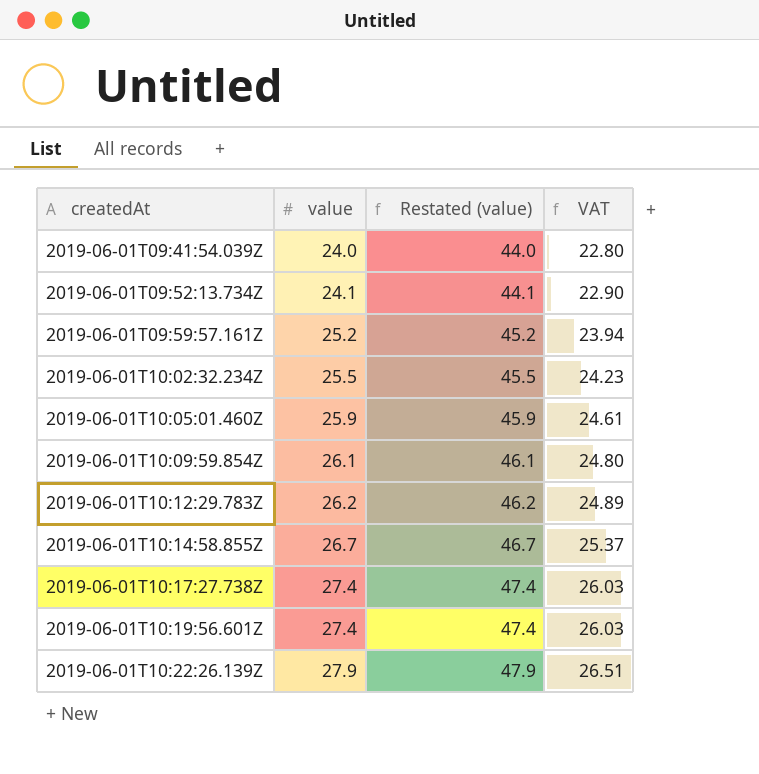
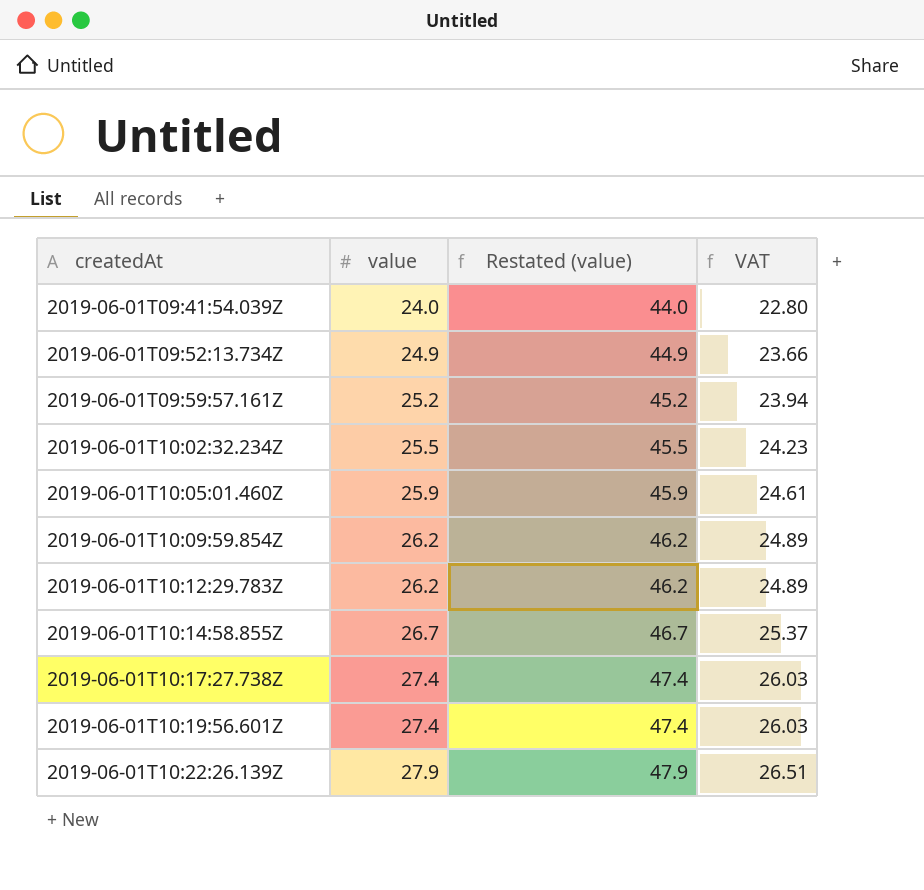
2019-06-01T09:52:13.734Z | value: 24.1 -> 24.9
2019-06-01T09:52:13.734Z | Restated (value): 44.1 -> 44.9
2019-06-01T09:52:13.734Z | VAT: 22.90 -> 23.66
2019-06-01T10:09:59.854Z | value: 26.1 -> 26.2
2019-06-01T10:09:59.854Z | Restated (value): 46.1 -> 46.2
2019-06-01T10:09:59.854Z | VAT: 24.80 -> 24.89

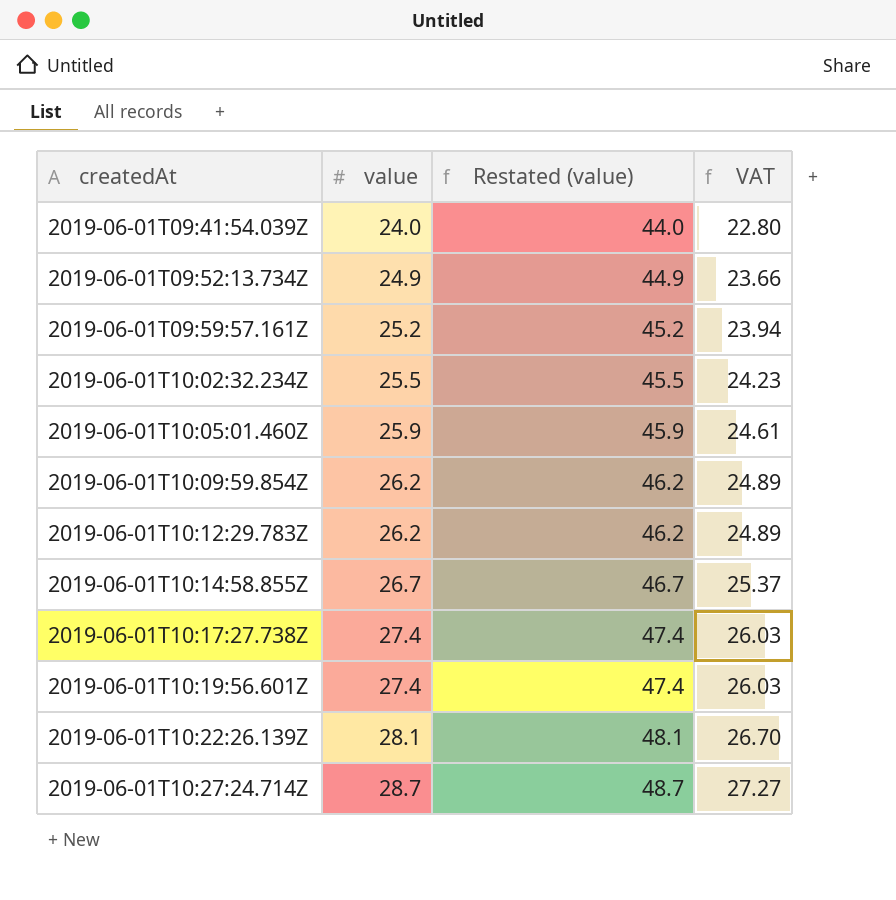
2019-06-01T10:22:26.139Z | value: 27.9 -> 28.1
2019-06-01T10:22:26.139Z | Restated (value): 47.9 -> 48.1
2019-06-01T10:22:26.139Z | VAT: 26.51 -> 26.70
row 2019-06-01T10:27:24.714Z: none -> 28.7 | 48.7 | 27.27

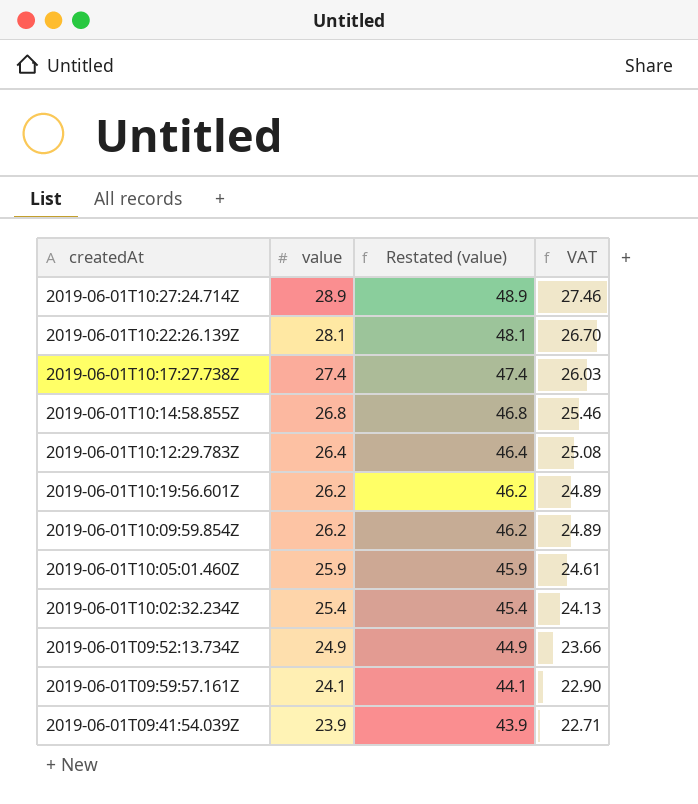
row order: createdAt ascending -> value descending
2019-06-01T10:27:24.714Z | value: 28.7 -> 28.9
2019-06-01T10:27:24.714Z | Restated (value): 48.7 -> 48.9
2019-06-01T10:27:24.714Z | VAT: 27.27 -> 27.46
2019-06-01T10:14:58.855Z | value: 26.7 -> 26.8
2019-06-01T10:14:58.855Z | Restated (value): 46.7 -> 46.8
2019-06-01T10:14:58.855Z | VAT: 25.37 -> 25.46
2019-06-01T10:12:29.783Z | value: 26.2 -> 26.4
2019-06-01T10:12:29.783Z | Restated (value): 46.2 -> 46.4
2019-06-01T10:12:29.783Z | VAT: 24.89 -> 25.08
2019-06-01T10:19:56.601Z | value: 27.4 -> 26.2
2019-06-01T10:19:56.601Z | Restated (value): 47.4 -> 46.2
2019-06-01T10:19:56.601Z | VAT: 26.03 -> 24.89
2019-06-01T10:02:32.234Z | value: 25.5 -> 25.4
2019-06-01T10:02:32.234Z | Restated (value): 45.5 -> 45.4
2019-06-01T10:02:32.234Z | VAT: 24.23 -> 24.13
2019-06-01T09:59:57.161Z | value: 25.2 -> 24.1
2019-06-01T09:59:57.161Z | Restated (value): 45.2 -> 44.1
2019-06-01T09:59:57.161Z | VAT: 23.94 -> 22.90
2019-06-01T09:41:54.039Z | value: 24.0 -> 23.9
2019-06-01T09:41:54.039Z | Restated (value): 44.0 -> 43.9
2019-06-01T09:41:54.039Z | VAT: 22.80 -> 22.71

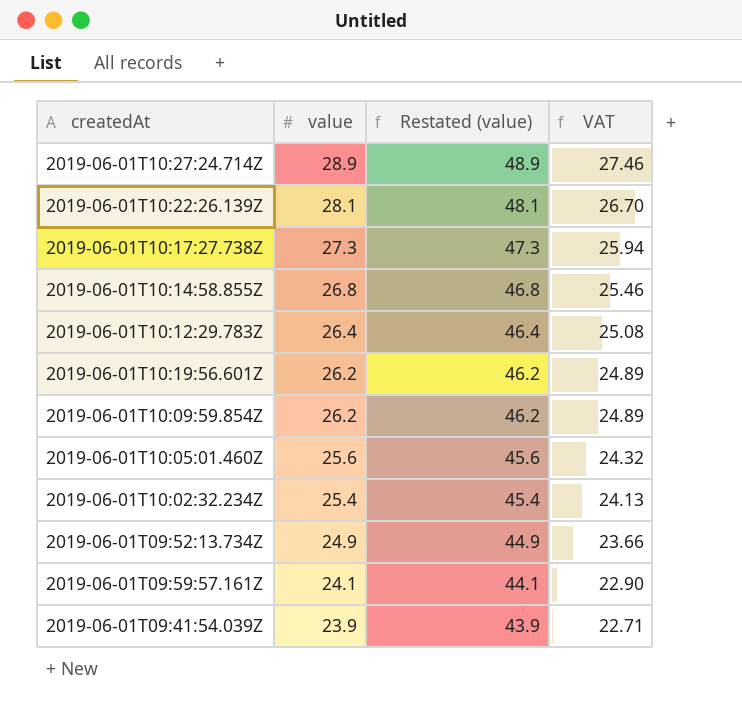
2019-06-01T10:17:27.738Z | value: 27.4 -> 27.3
2019-06-01T10:17:27.738Z | Restated (value): 47.4 -> 47.3
2019-06-01T10:17:27.738Z | VAT: 26.03 -> 25.94
2019-06-01T10:05:01.460Z | value: 25.9 -> 25.6
2019-06-01T10:05:01.460Z | Restated (value): 45.9 -> 45.6
2019-06-01T10:05:01.460Z | VAT: 24.61 -> 24.32

